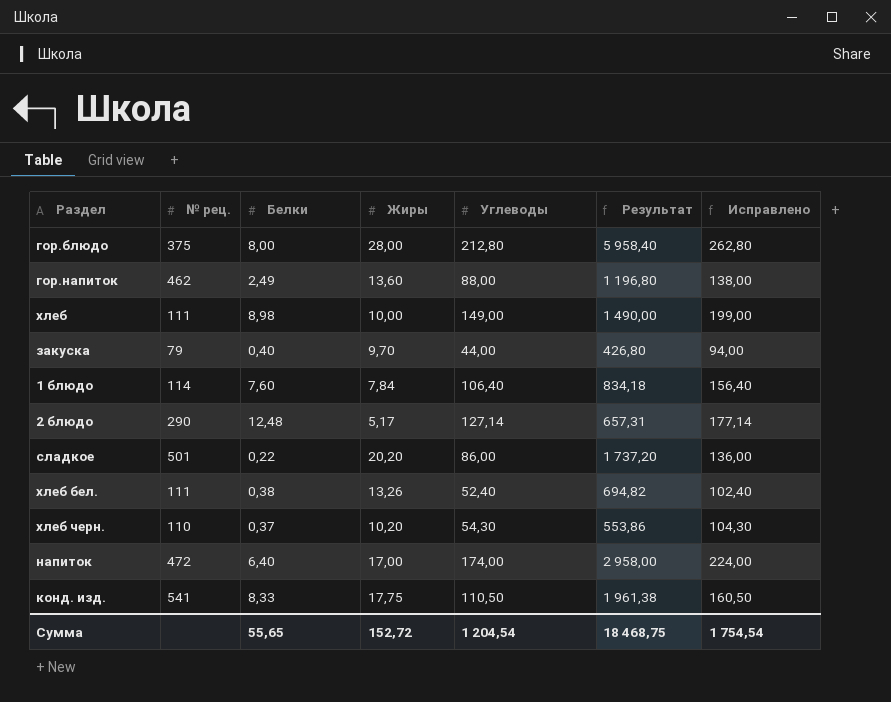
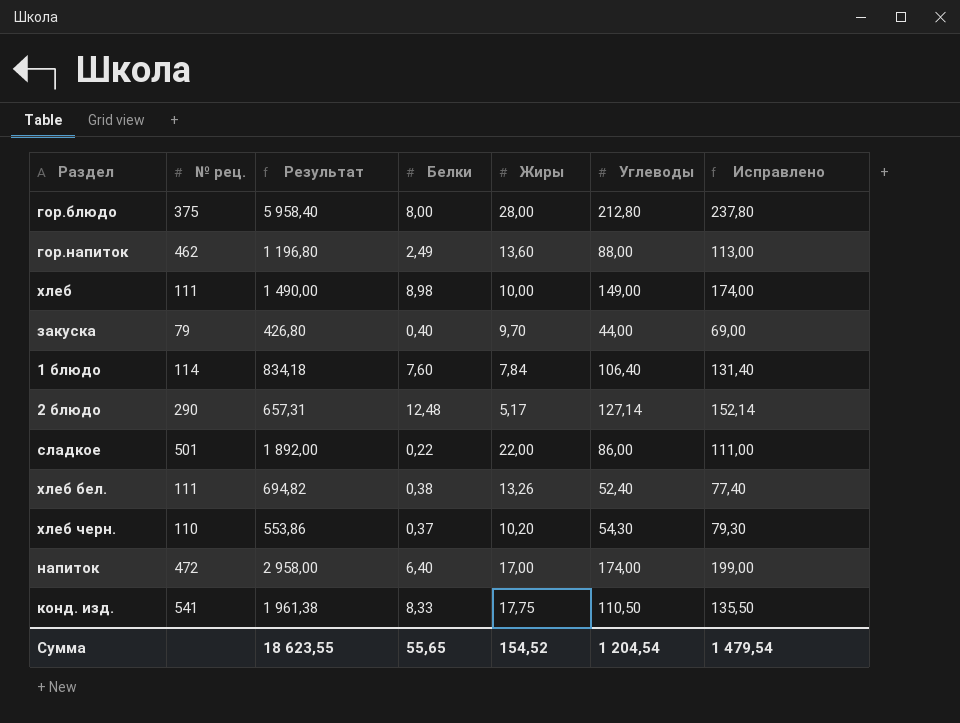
column Результат | position: 6 -> 3
column Исправлено | formula: [Углеводы] + 50 -> [Углеводы] + 25
сладкое | Результат: 1 737,20 -> 1 892,00
сладкое | Жиры: 20,20 -> 22,00
Сумма | Результат: 18 468,75 -> 18 623,55
Сумма | Жиры: 152,72 -> 154,52
Сумма | Исправлено: 1 754,54 -> 1 479,54

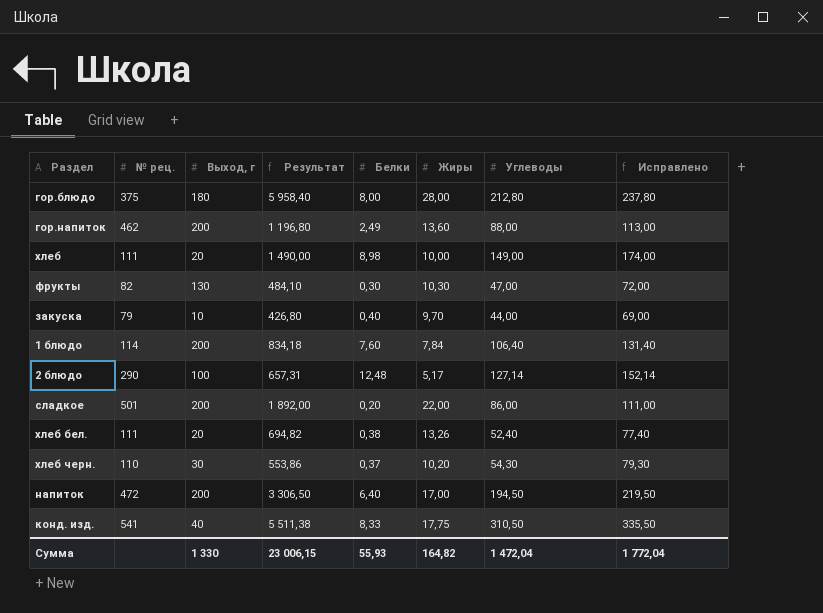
column Выход, г | position: none -> 3
row фрукты: none -> 82 | 130 | 484,10 | 0,30 | 10,30 | 47,00 | 72,00
сладкое | Белки: 0,22 -> 0,20
напиток | Результат: 2 958,00 -> 3 306,50
напиток | Углеводы: 174,00 -> 194,50
напиток | Исправлено: 199,00 -> 219,50
конд. изд. | Результат: 1 961,38 -> 5 511,38
конд. изд. | Углеводы: 110,50 -> 310,50
конд. изд. | Исправлено: 135,50 -> 335,50
Сумма | Результат: 18 623,55 -> 23 006,15
Сумма | Белки: 55,65 -> 55,93
Сумма | Жиры: 154,52 -> 164,82
Сумма | Углеводы: 1 204,54 -> 1 472,04
Сумма | Исправлено: 1 479,54 -> 1 772,04

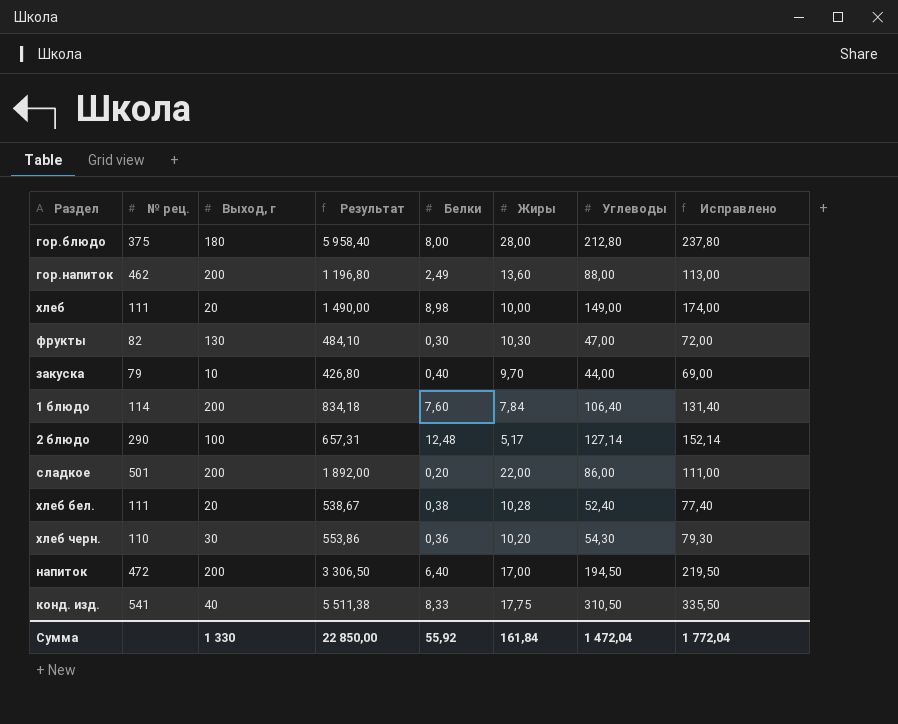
хлеб бел. | Результат: 694,82 -> 538,67
хлеб бел. | Жиры: 13,26 -> 10,28
хлеб черн. | Белки: 0,37 -> 0,36
Сумма | Результат: 23 006,15 -> 22 850,00
Сумма | Белки: 55,93 -> 55,92
Сумма | Жиры: 164,82 -> 161,84

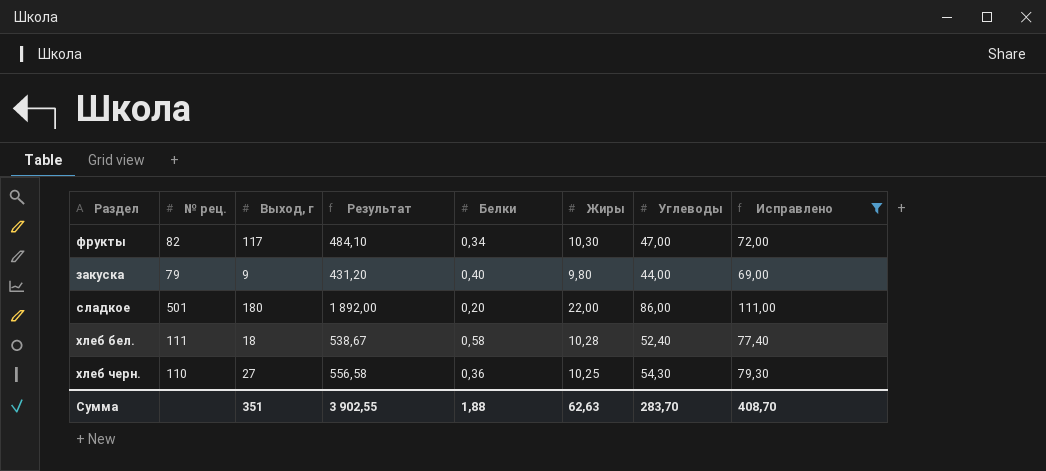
filter: none -> Исправлено <= 111,00
фрукты | Выход, г: 130 -> 117
фрукты | Белки: 0,30 -> 0,34
закуска | Выход, г: 10 -> 9
закуска | Результат: 426,80 -> 431,20
закуска | Жиры: 9,70 -> 9,80
сладкое | Выход, г: 200 -> 180
хлеб бел. | Выход, г: 20 -> 18
хлеб бел. | Белки: 0,38 -> 0,58
хлеб черн. | Выход, г: 30 -> 27
хлеб черн. | Результат: 553,86 -> 556,58
хлеб черн. | Жиры: 10,20 -> 10,25
Сумма | Выход, г: 1 330 -> 351
Сумма | Результат: 22 850,00 -> 3 902,55
Сумма | Белки: 55,92 -> 1,88
Сумма | Жиры: 161,84 -> 62,63
Сумма | Углеводы: 1 472,04 -> 283,70
Сумма | Исправлено: 1 772,04 -> 408,70

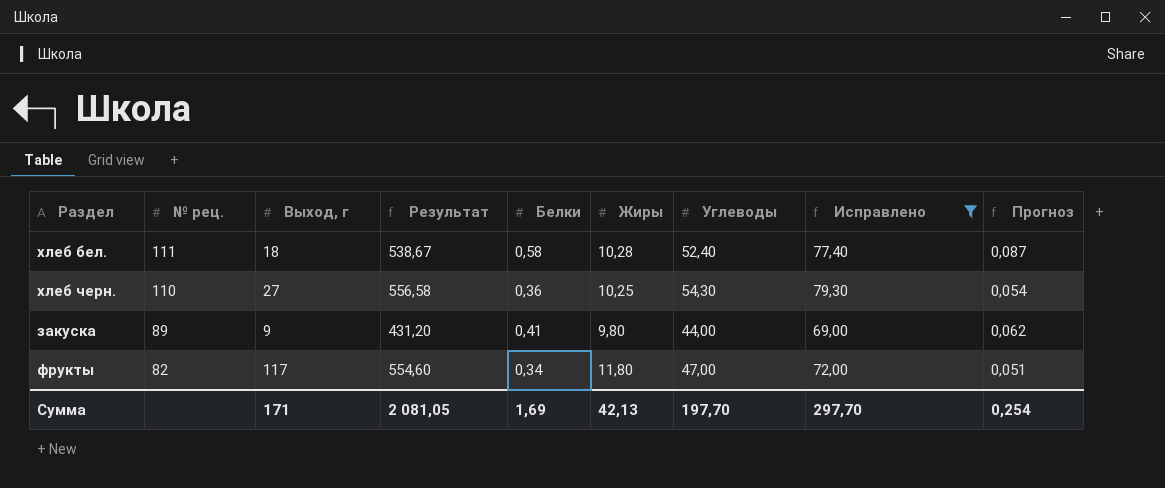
row order: none -> № рец. descending
column Прогноз | formula: none -> [Белки] * 0,15
row сладкое: 501 | 180 | 1 892,00 | 0,20 | 22,00 | 86,00 | 111,00 -> none
закуска | № рец.: 79 -> 89
закуска | Белки: 0,40 -> 0,41
фрукты | Результат: 484,10 -> 554,60
фрукты | Жиры: 10,30 -> 11,80
Сумма | Выход, г: 351 -> 171
Сумма | Результат: 3 902,55 -> 2 081,05
Сумма | Белки: 1,88 -> 1,69
Сумма | Жиры: 62,63 -> 42,13
Сумма | Углеводы: 283,70 -> 197,70
Сумма | Исправлено: 408,70 -> 297,70

